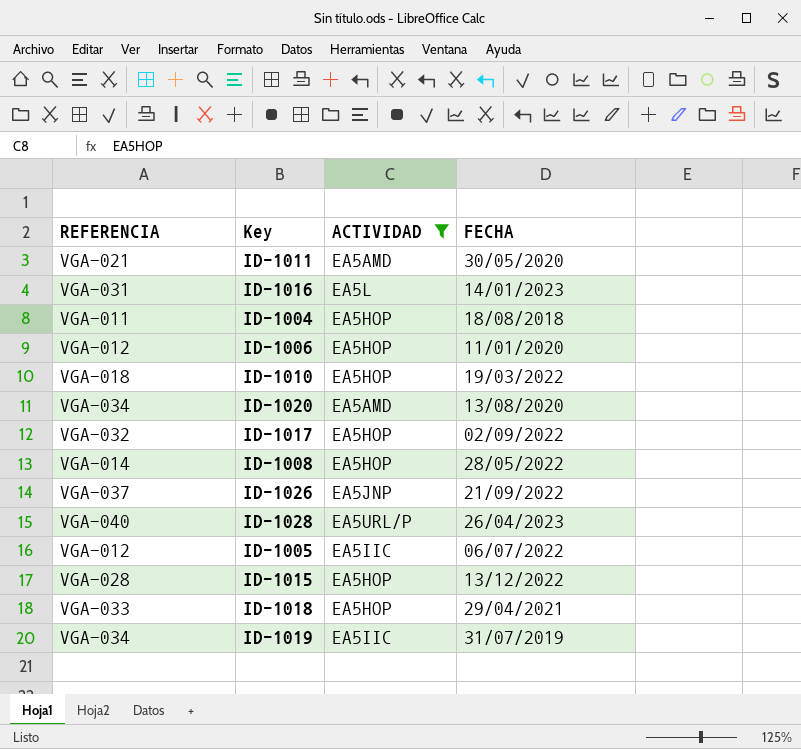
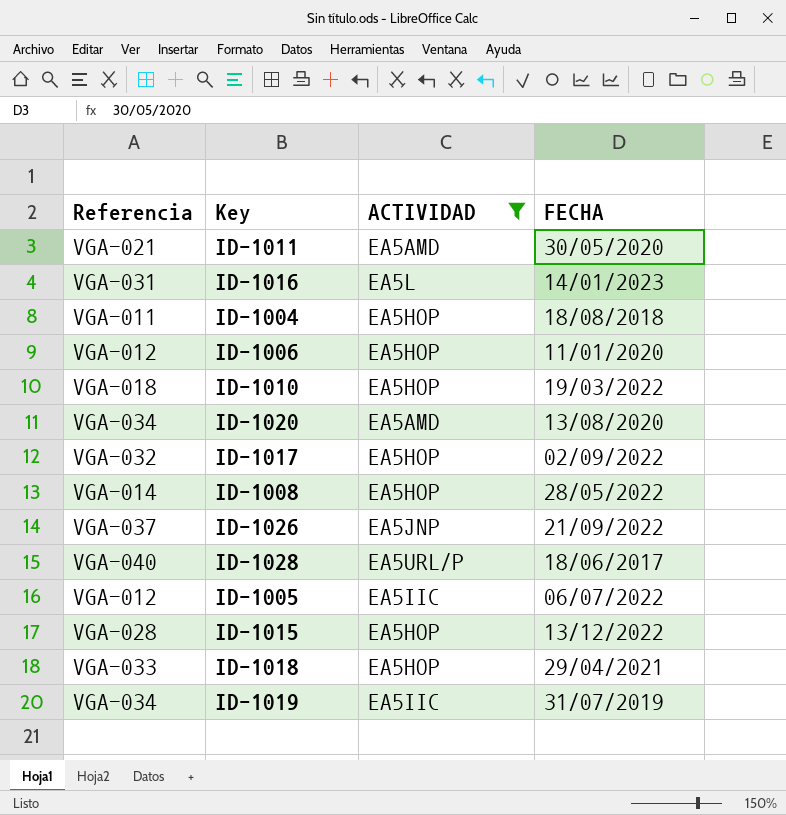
column name: REFERENCIA -> Referencia
ID-1028 | FECHA: 26/04/2023 -> 18/06/2017

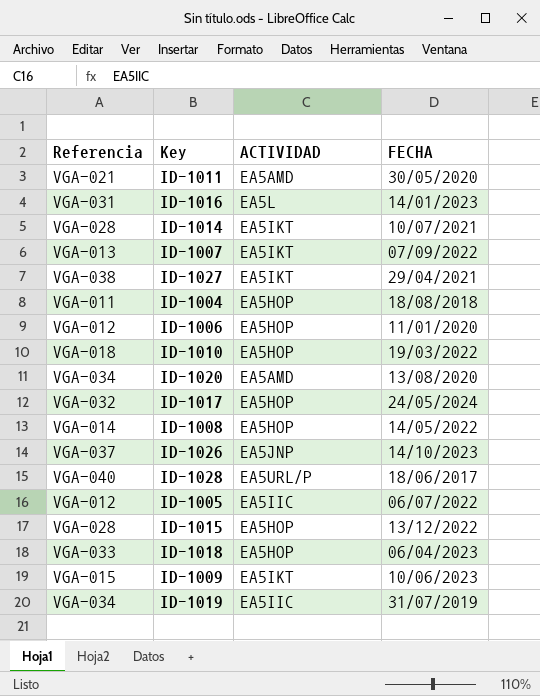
filter: ACTIVIDAD != EA5IKT -> none
ID-1017 | FECHA: 02/09/2022 -> 24/05/2024
ID-1008 | FECHA: 28/05/2022 -> 14/05/2022
ID-1026 | FECHA: 21/09/2022 -> 14/10/2023
ID-1018 | FECHA: 29/04/2021 -> 06/04/2023

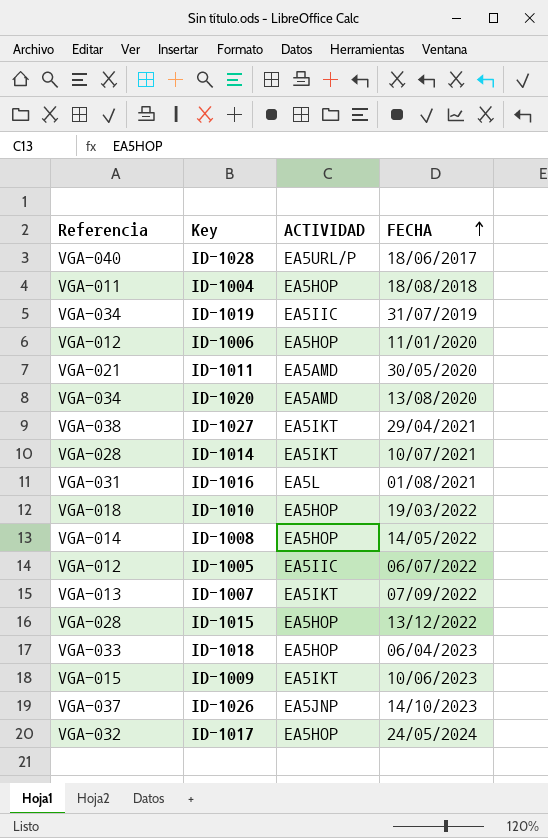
row order: none -> FECHA ascending
ID-1016 | FECHA: 14/01/2023 -> 01/08/2021

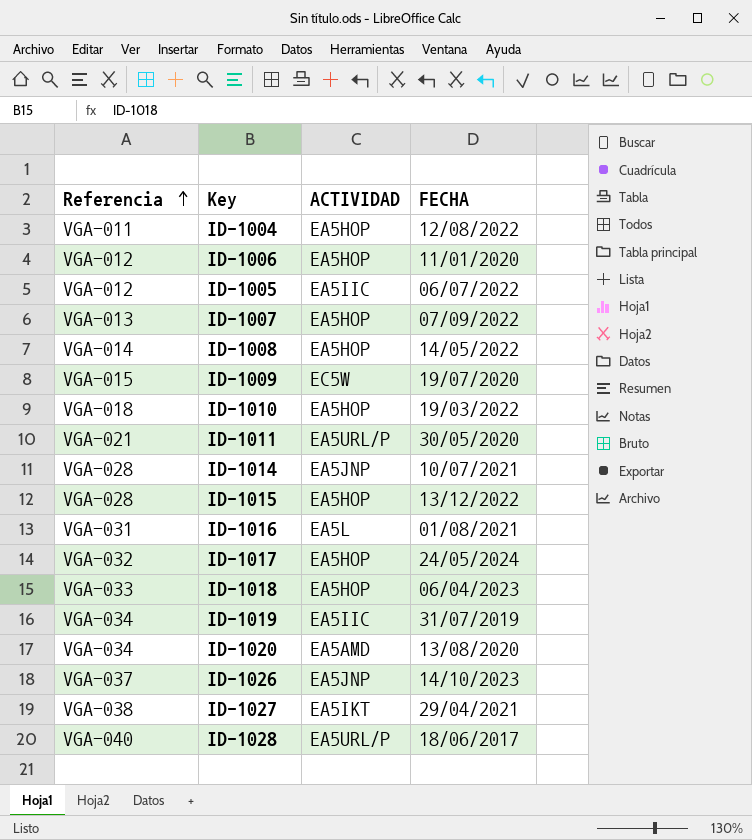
row order: FECHA ascending -> Referencia ascending
ID-1004 | FECHA: 18/08/2018 -> 12/08/2022
ID-1007 | ACTIVIDAD: EA5IKT -> EA5HOP
ID-1009 | ACTIVIDAD: EA5IKT -> EC5W
ID-1009 | FECHA: 10/06/2023 -> 19/07/2020
ID-1011 | ACTIVIDAD: EA5AMD -> EA5URL/P
ID-1014 | ACTIVIDAD: EA5IKT -> EA5JNP

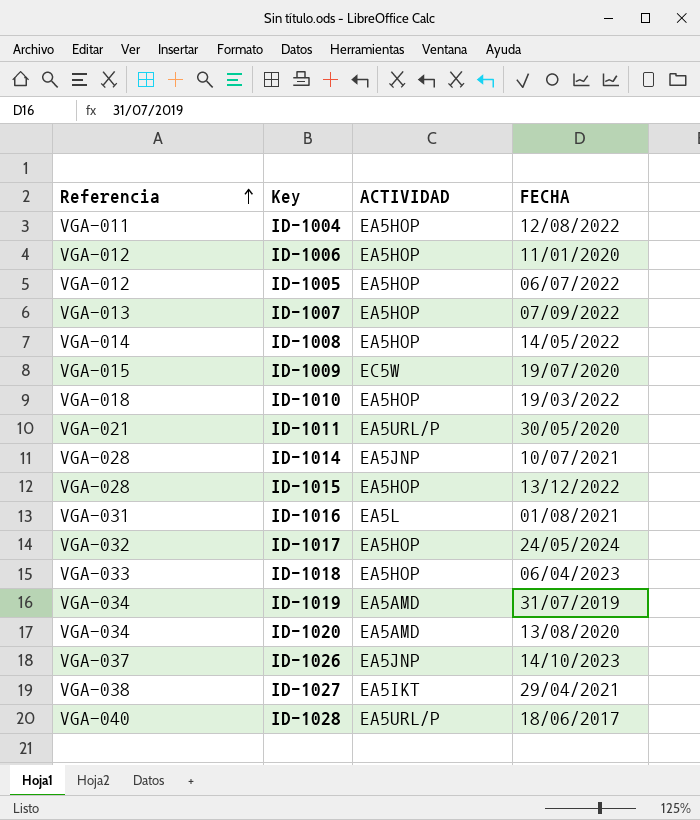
ID-1005 | ACTIVIDAD: EA5IIC -> EA5HOP
ID-1019 | ACTIVIDAD: EA5IIC -> EA5AMD

